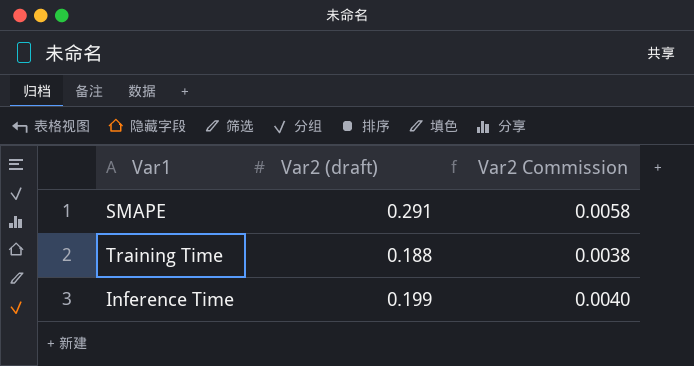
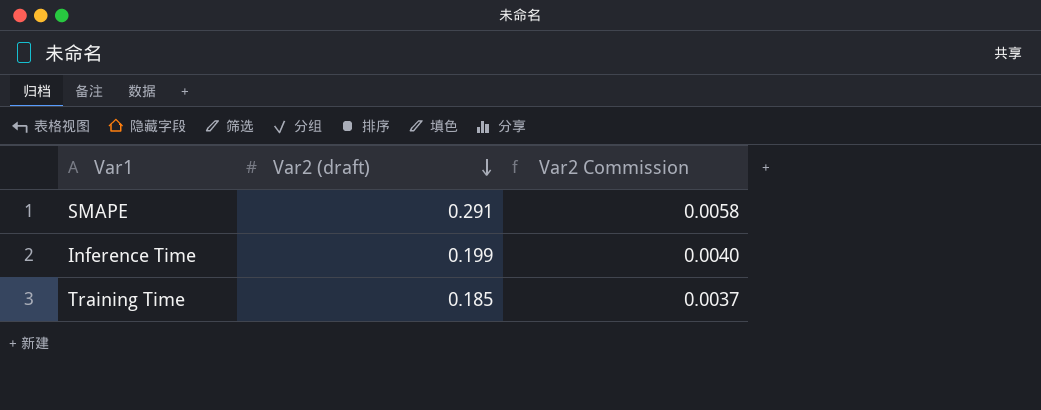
row order: none -> Var2 (draft) descending
Training Time | Var2 (draft): 0.188 -> 0.185
Training Time | Var2 Commission: 0.0038 -> 0.0037

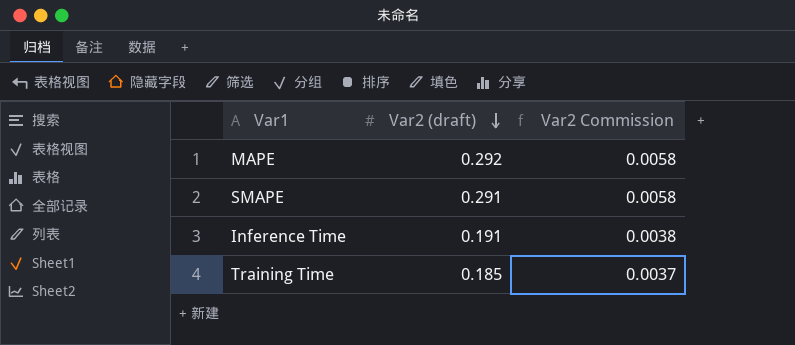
row MAPE: none -> 0.292 | 0.0058
Inference Time | Var2 (draft): 0.199 -> 0.191
Inference Time | Var2 Commission: 0.0040 -> 0.0038

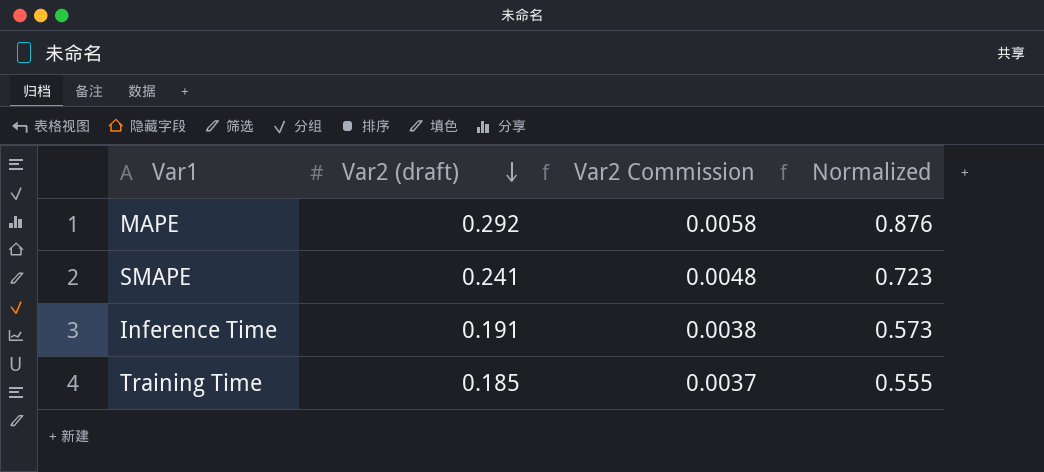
column Normalized | formula: none -> [Var2 (draft)] * 3
SMAPE | Var2 (draft): 0.291 -> 0.241
SMAPE | Var2 Commission: 0.0058 -> 0.0048

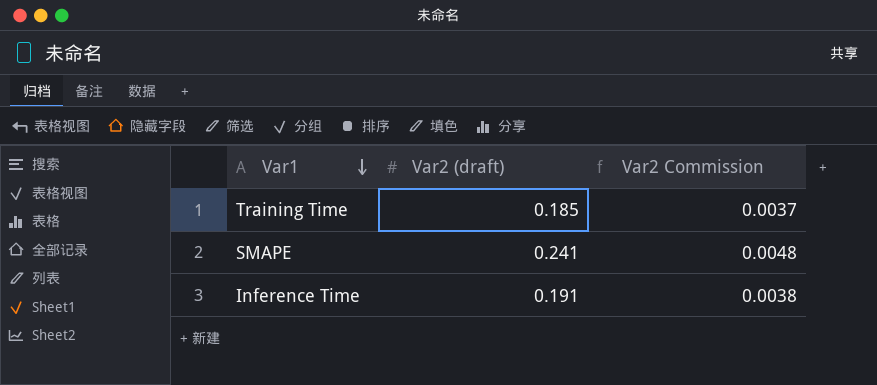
row order: Var2 (draft) descending -> Var1 descending
column Normalized | formula: [Var2 (draft)] * 3 -> none
row MAPE: 0.292 | 0.0058 | 0.876 -> none

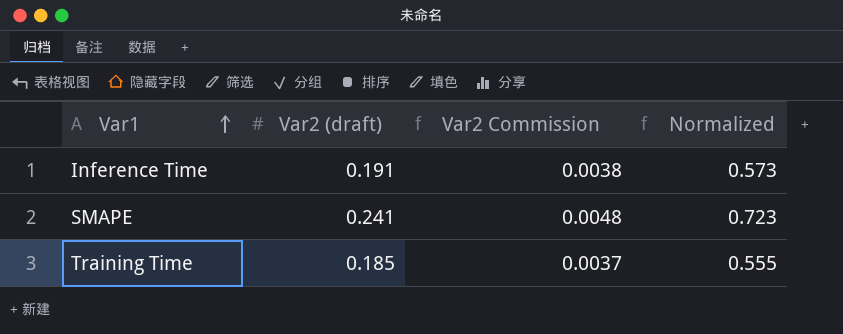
row order: Var1 descending -> Var1 ascending
column Normalized | formula: none -> [Var2 (draft)] * 3

